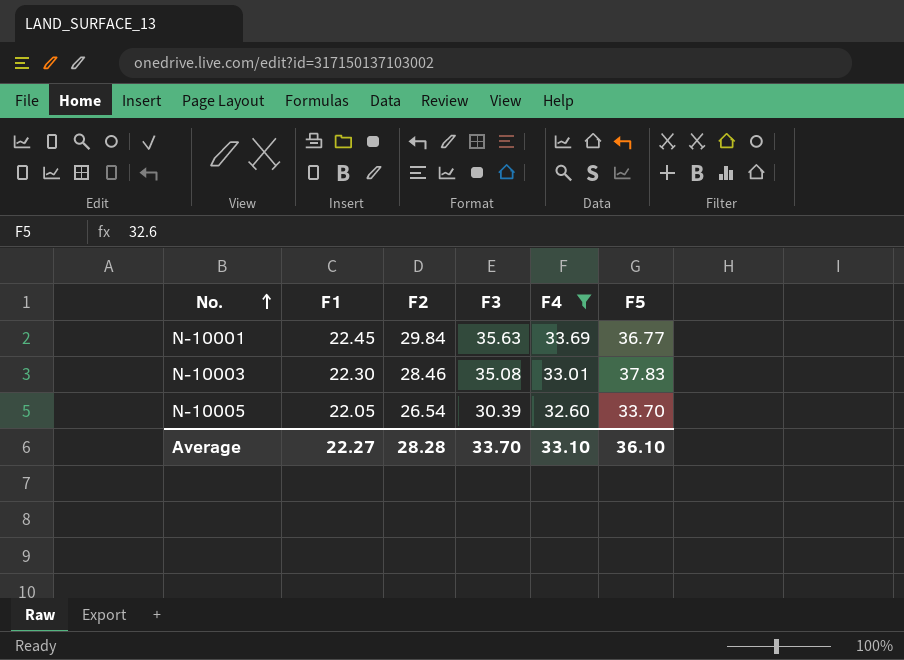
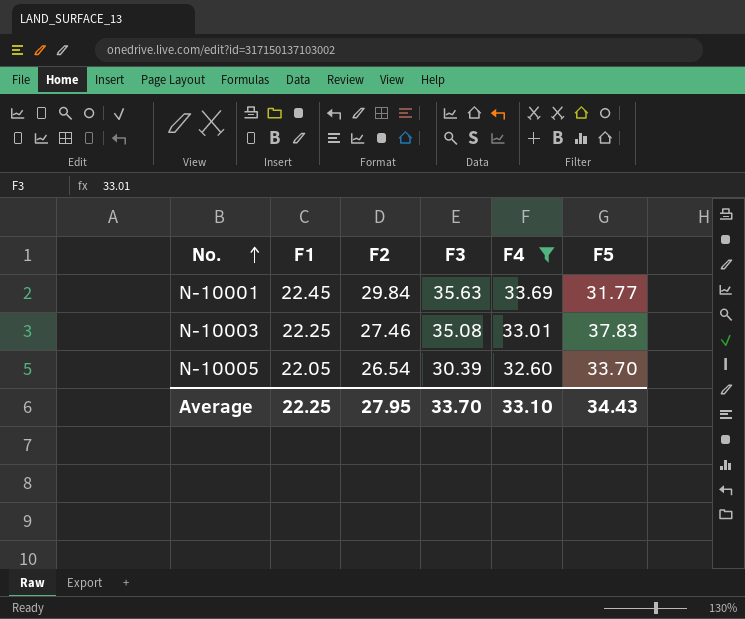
N-10001 | F5: 36.77 -> 31.77
N-10003 | F1: 22.30 -> 22.25
N-10003 | F2: 28.46 -> 27.46
Average | F1: 22.27 -> 22.25
Average | F2: 28.28 -> 27.95
Average | F5: 36.10 -> 34.43

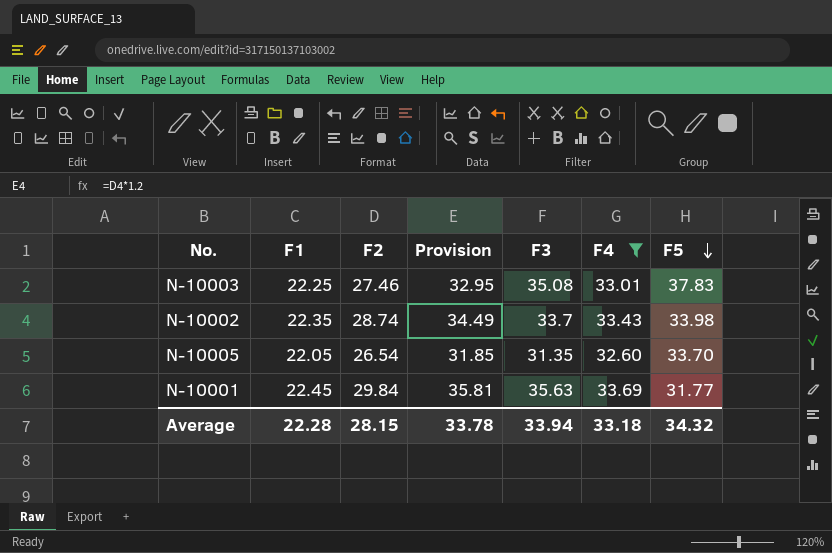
row order: No. ascending -> F5 descending
column Provision | formula: none -> [F2] * 1.2
row N-10002: none -> 22.35 | 28.74 | 34.49 | 33.7 | 33.43 | 33.98
N-10005 | F3: 30.39 -> 31.35
Average | F1: 22.25 -> 22.28
Average | F2: 27.95 -> 28.15
Average | F3: 33.70 -> 33.94
Average | F4: 33.10 -> 33.18
Average | F5: 34.43 -> 34.32

